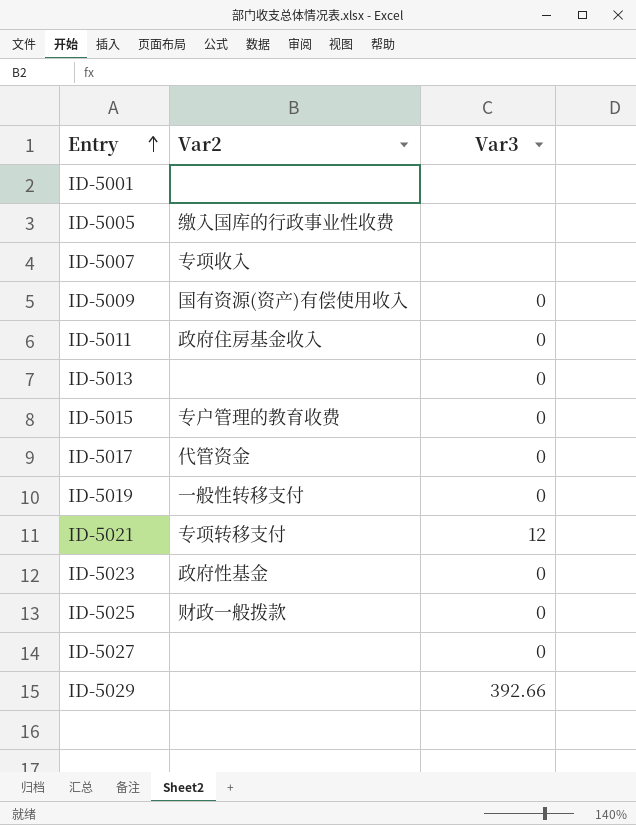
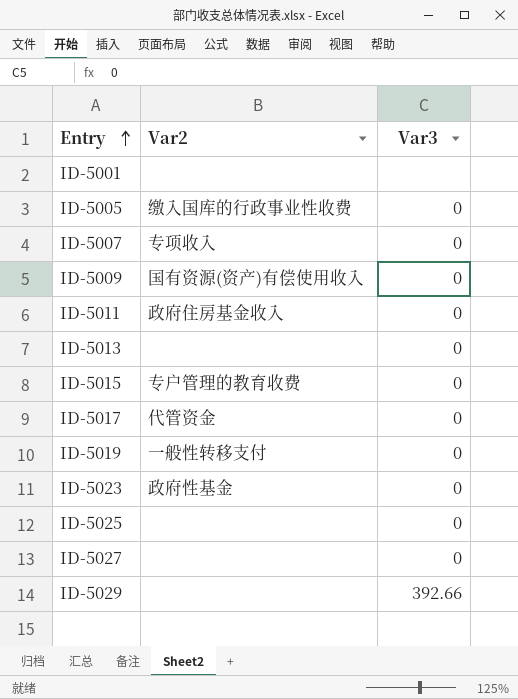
row ID-5021: 专项转移支付 | 12 -> none
ID-5005 | Var3: none -> 0
ID-5007 | Var3: none -> 0
ID-5025 | Var2: 财政一般拨款 -> none

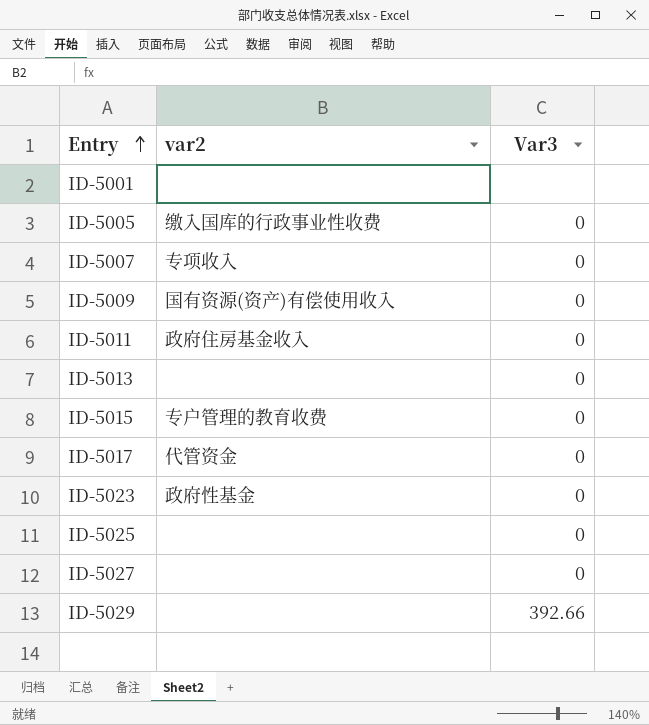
column name: Var2 -> var2
row ID-5019: 一般性转移支付 | 0 -> none

